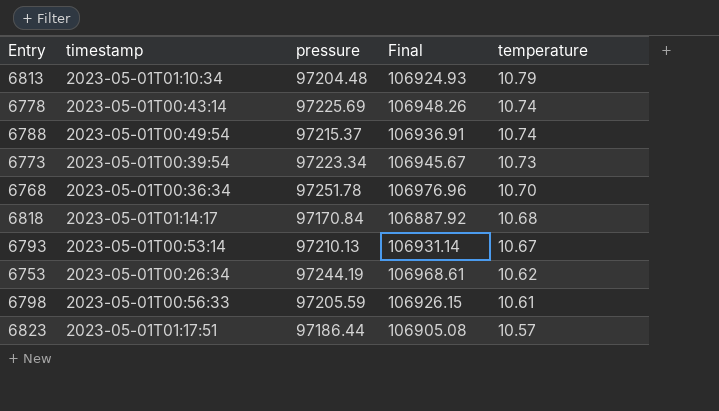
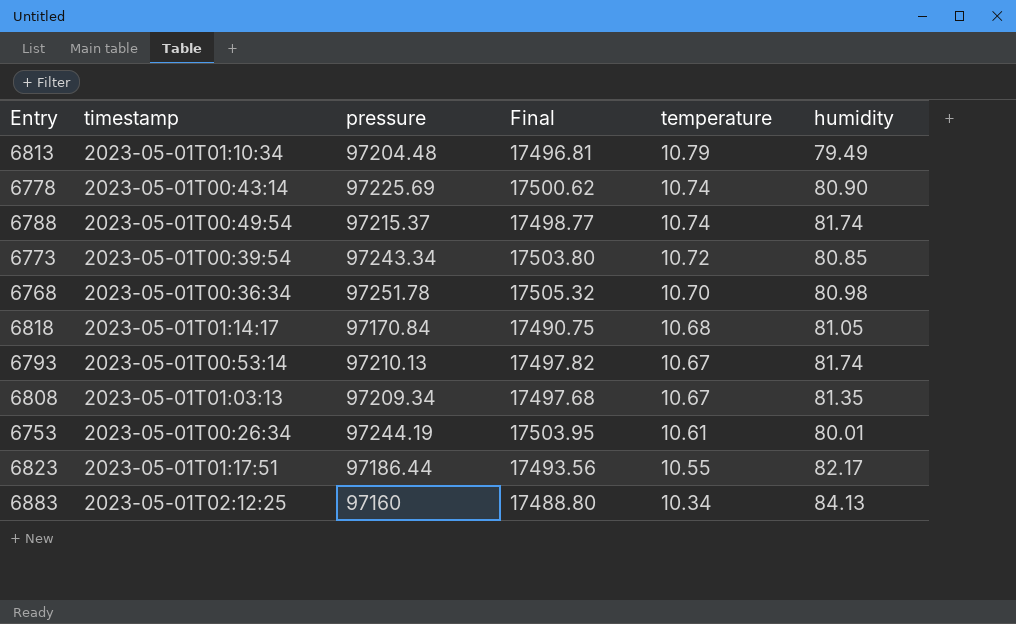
column Final | formula: [pressure] * 1.1 -> [pressure] * 0.18
column humidity | position: none -> 6
row 6798: 2023-05-01T00:56:33 | 97205.59 | 106926.15 | 10.61 -> none
6773 | pressure: 97223.34 -> 97243.34
6773 | temperature: 10.73 -> 10.72
row 6808: none -> 2023-05-01T01:03:13 | 97209.34 | 17497.68 | 10.67 | 81.35
6753 | temperature: 10.62 -> 10.61
6823 | temperature: 10.57 -> 10.55
row 6883: none -> 2023-05-01T02:12:25 | 97160 | 17488.80 | 10.34 | 84.13

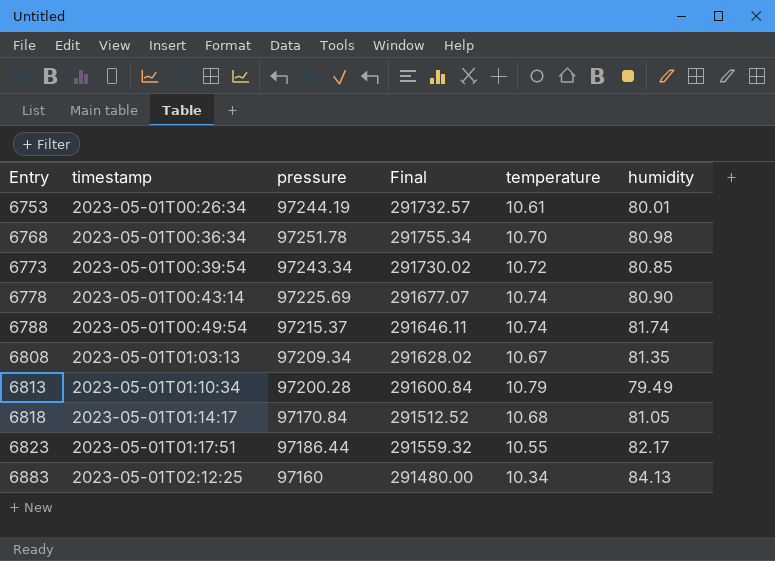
row order: temperature descending -> Entry ascending
column Final | formula: [pressure] * 0.18 -> [pressure] * 3
row 6793: 2023-05-01T00:53:14 | 97210.13 | 17497.82 | 10.67 | 81.74 -> none
6813 | pressure: 97204.48 -> 97200.28

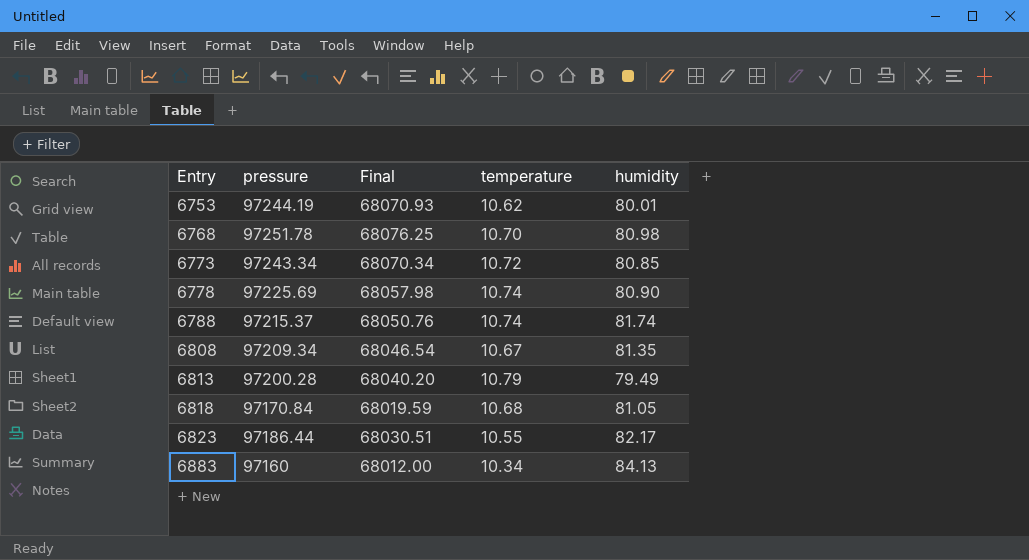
column timestamp | position: 2 -> none
column Final | formula: [pressure] * 3 -> [pressure] * 0.7
6753 | temperature: 10.61 -> 10.62

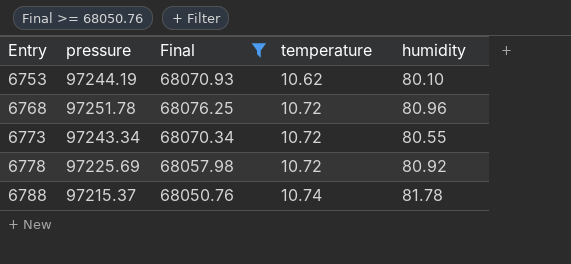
filter: none -> Final >= 68050.76
6753 | humidity: 80.01 -> 80.10
6768 | temperature: 10.70 -> 10.72
6768 | humidity: 80.98 -> 80.96
6773 | humidity: 80.85 -> 80.55
6778 | temperature: 10.74 -> 10.72
6778 | humidity: 80.90 -> 80.92
6788 | humidity: 81.74 -> 81.78

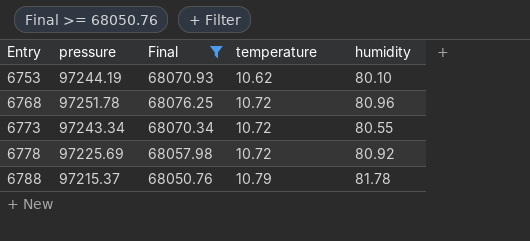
6788 | temperature: 10.74 -> 10.79

